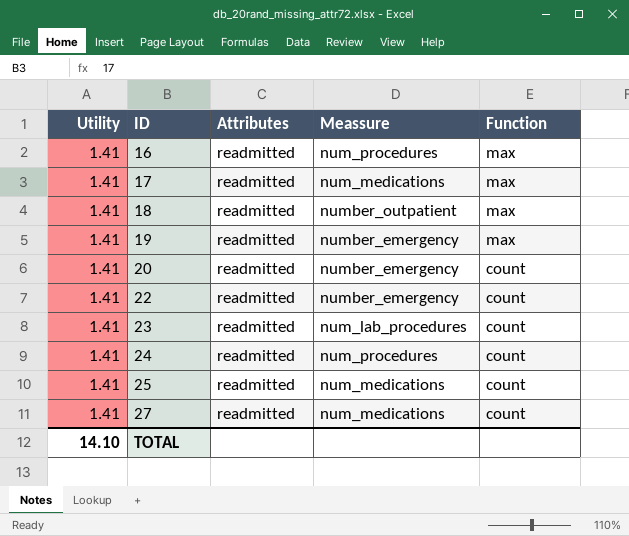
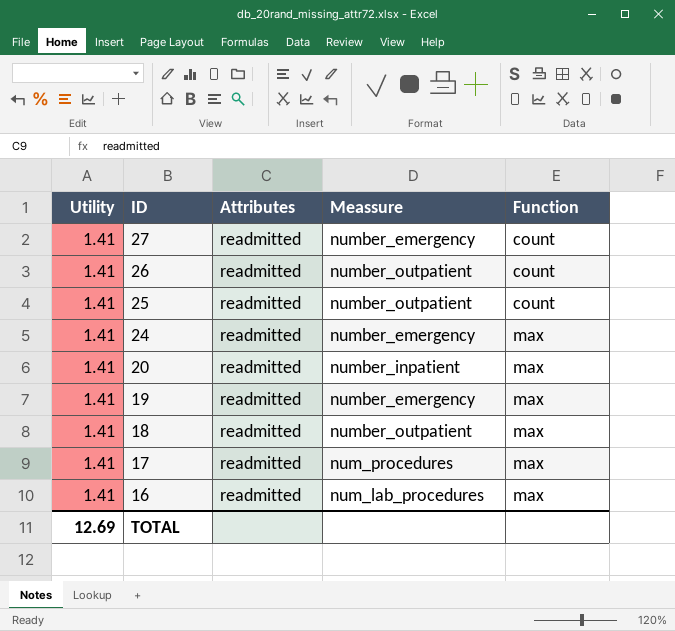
row order: ID ascending -> ID descending
row 22: 1.41 | readmitted | number_emergency | count -> none
row 23: 1.41 | readmitted | num_lab_procedures | count -> none
27 | Meassure: num_medications -> number_emergency
row 26: none -> 1.41 | readmitted | number_outpatient | count
25 | Meassure: num_medications -> number_outpatient
24 | Meassure: num_procedures -> number_emergency
24 | Function: count -> max
20 | Meassure: number_emergency -> number_inpatient
20 | Function: count -> max
17 | Meassure: num_medications -> num_procedures
16 | Meassure: num_procedures -> num_lab_procedures
TOTAL | Utility: 14.10 -> 12.69

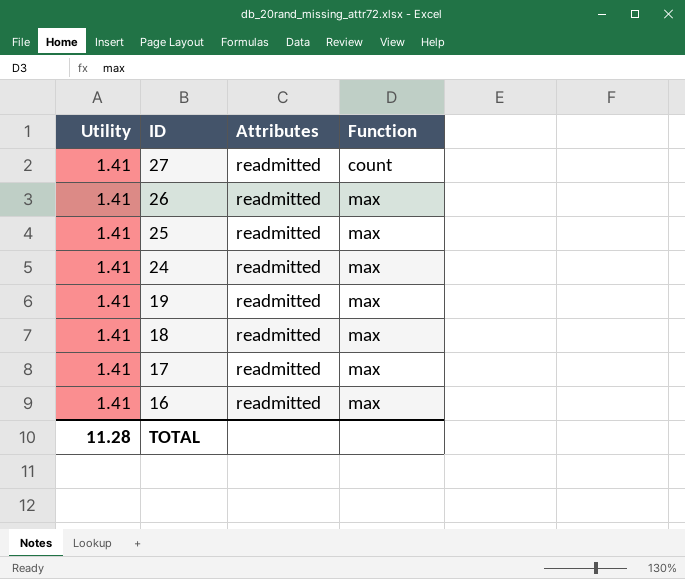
column Meassure | position: 4 -> none
row 20: 1.41 | readmitted | number_inpatient | max -> none
26 | Function: count -> max
25 | Function: count -> max
TOTAL | Utility: 12.69 -> 11.28

